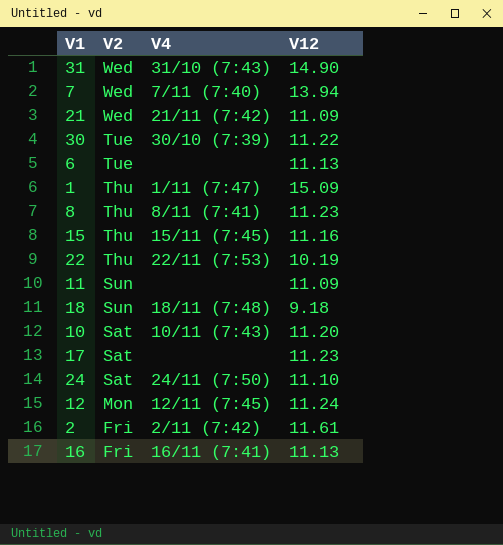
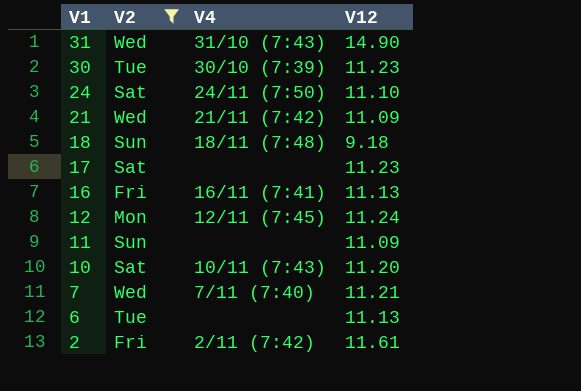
filter: none -> V2 != Thu
row order: V2 descending -> V1 descending
30 | V12: 11.22 -> 11.23
7 | V12: 13.94 -> 11.21

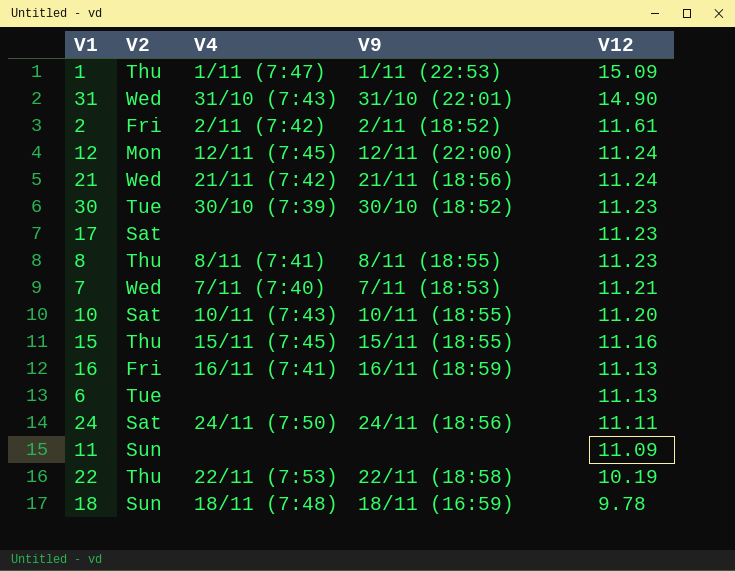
filter: V2 != Thu -> none
row order: V1 descending -> V12 descending
column V9 | position: none -> 4
21 | V12: 11.09 -> 11.24
24 | V12: 11.10 -> 11.11
18 | V12: 9.18 -> 9.78

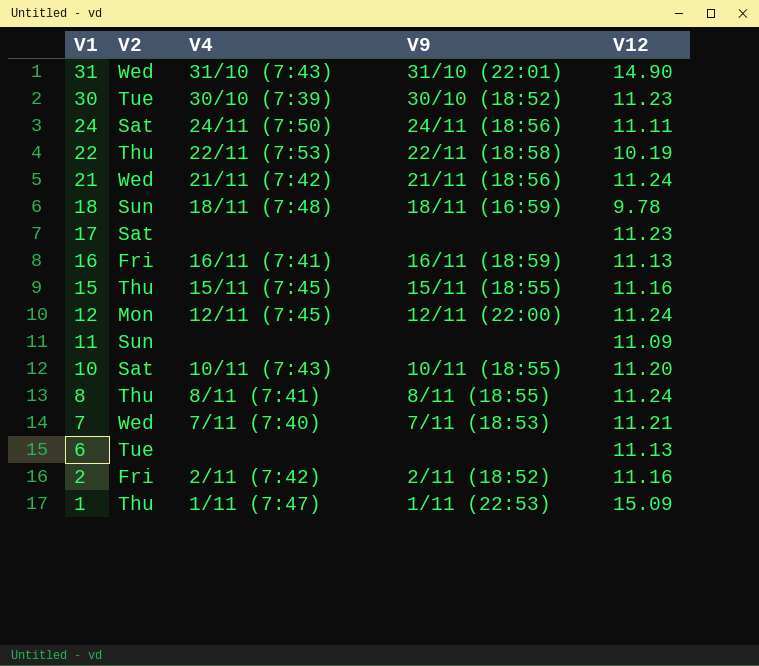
row order: V12 descending -> V1 descending
8 | V12: 11.23 -> 11.24
2 | V12: 11.61 -> 11.16

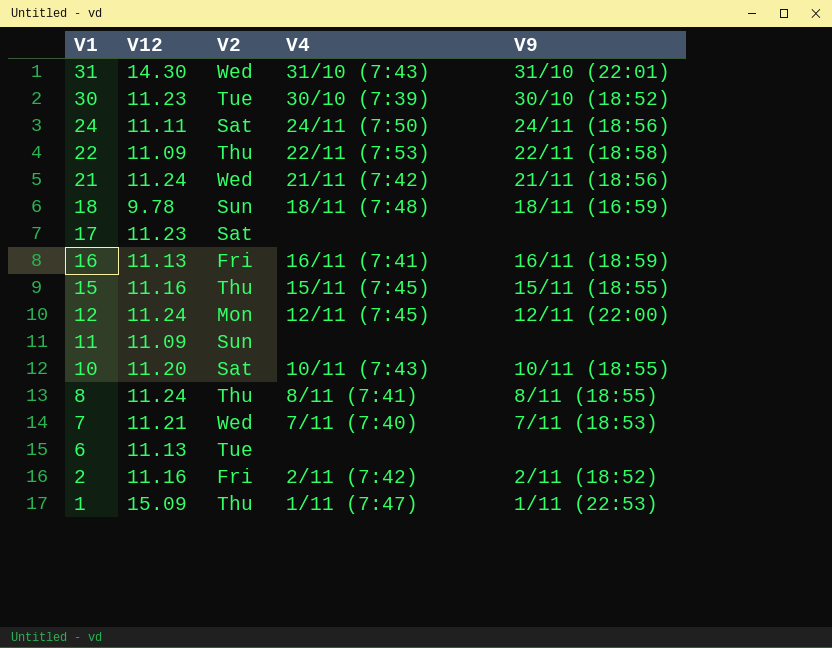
column V12 | position: 5 -> 2
31 | V12: 14.90 -> 14.30
22 | V12: 10.19 -> 11.09

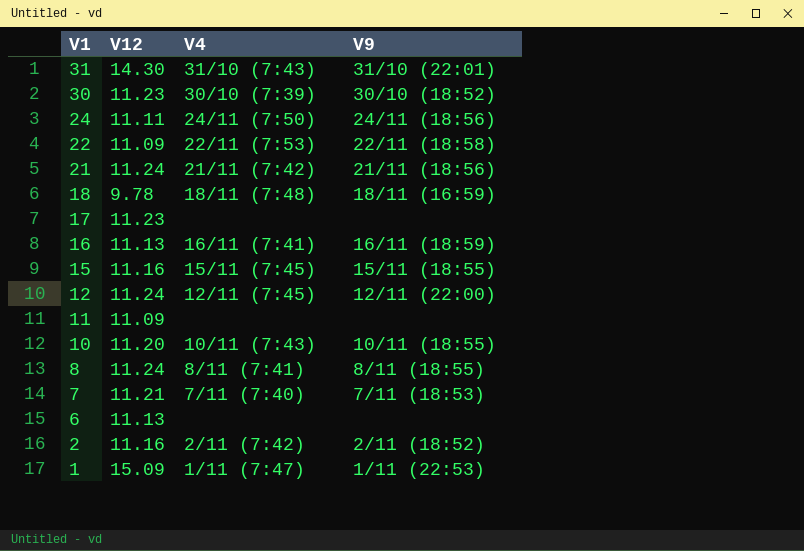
column V2 | position: 3 -> none

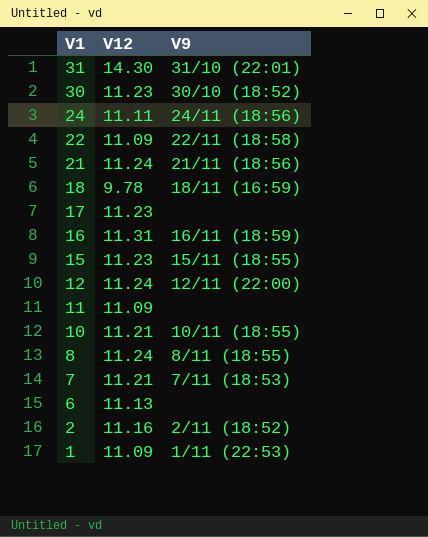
column V4 | position: 3 -> none
16 | V12: 11.13 -> 11.31
15 | V12: 11.16 -> 11.23
10 | V12: 11.20 -> 11.21
1 | V12: 15.09 -> 11.09

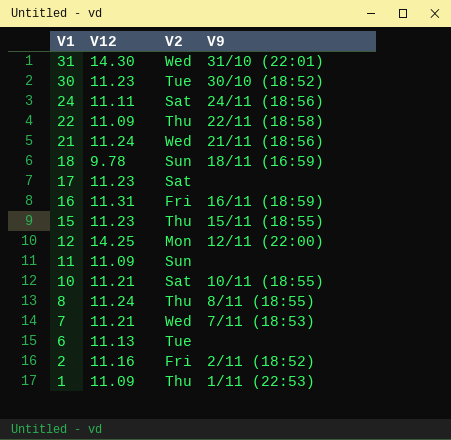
column V2 | position: none -> 3
12 | V12: 11.24 -> 14.25

